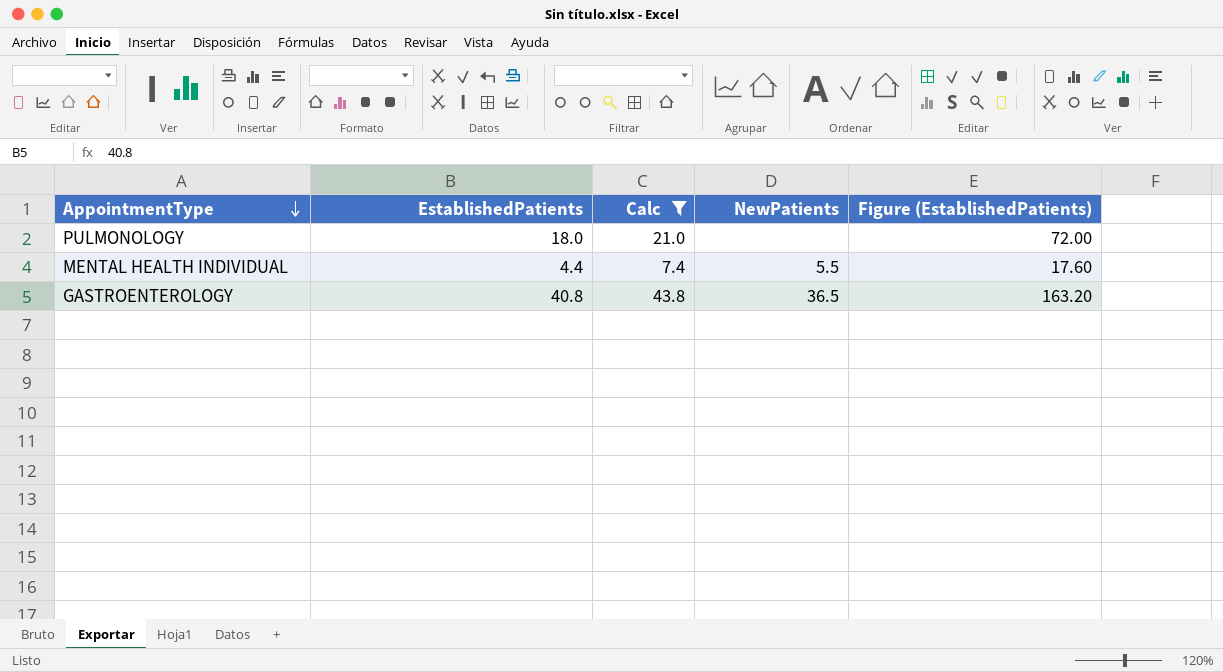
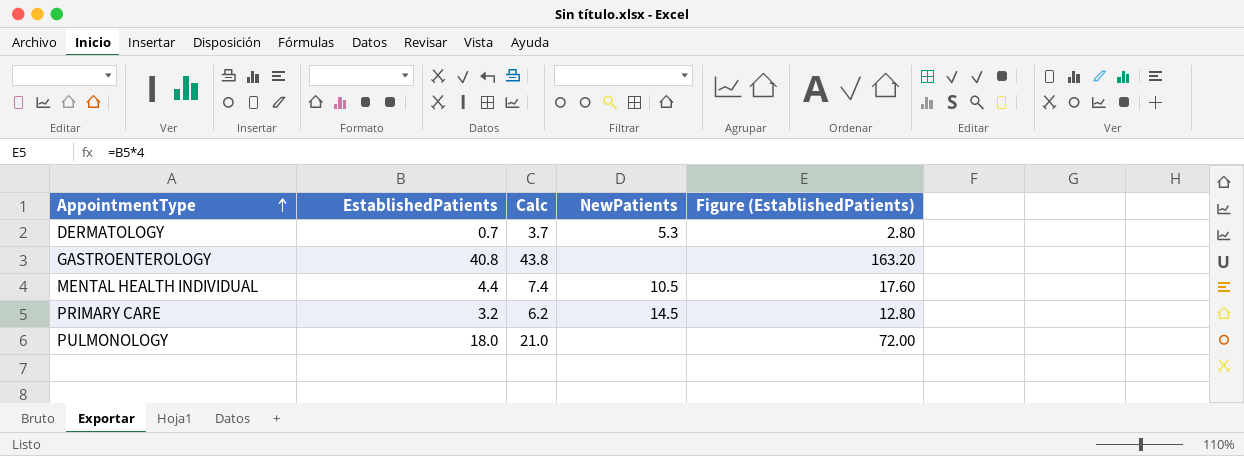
filter: Calc >= 7.4 -> none
row order: AppointmentType descending -> AppointmentType ascending
GASTROENTEROLOGY | NewPatients: 36.5 -> none
MENTAL HEALTH INDIVIDUAL | NewPatients: 5.5 -> 10.5

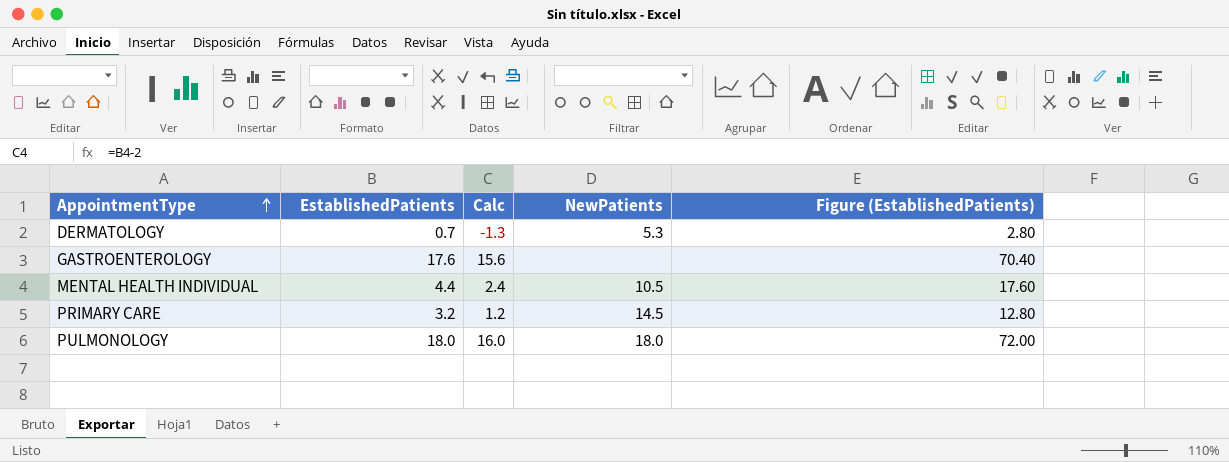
column Calc | formula: [EstablishedPatients] + 3 -> [EstablishedPatients] - 2
GASTROENTEROLOGY | EstablishedPatients: 40.8 -> 17.6
GASTROENTEROLOGY | Figure (EstablishedPatients): 163.20 -> 70.40
PULMONOLOGY | NewPatients: none -> 18.0

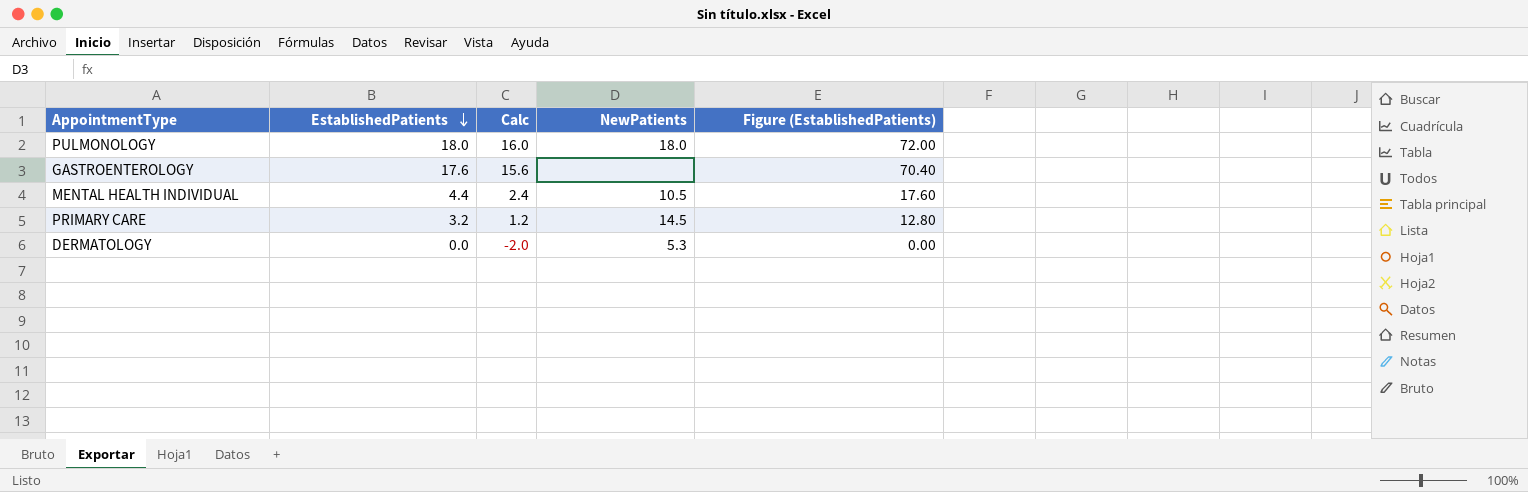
row order: AppointmentType ascending -> EstablishedPatients descending
DERMATOLOGY | EstablishedPatients: 0.7 -> 0.0
DERMATOLOGY | Calc: -1.3 -> -2.0
DERMATOLOGY | Figure (EstablishedPatients): 2.80 -> 0.00

